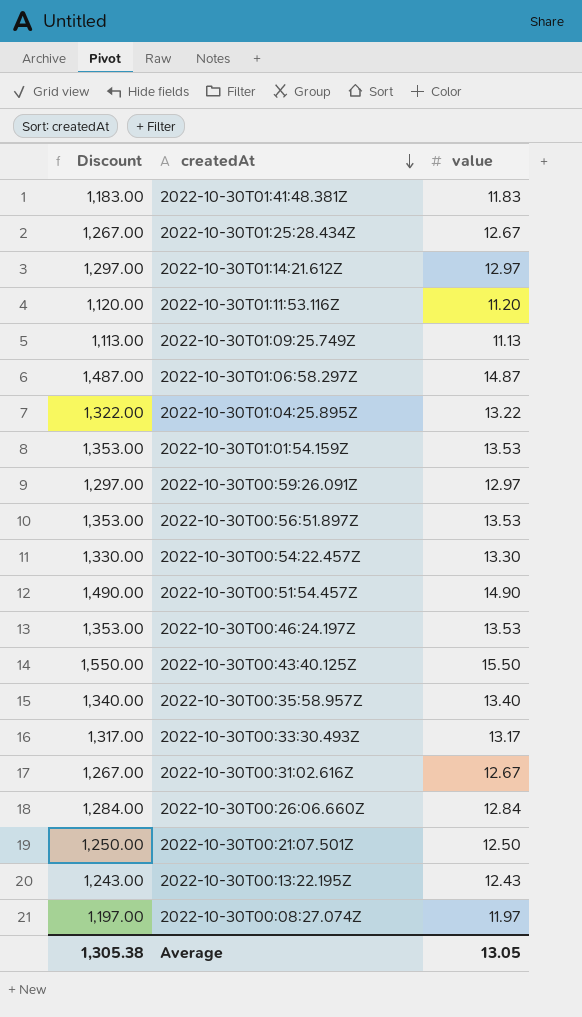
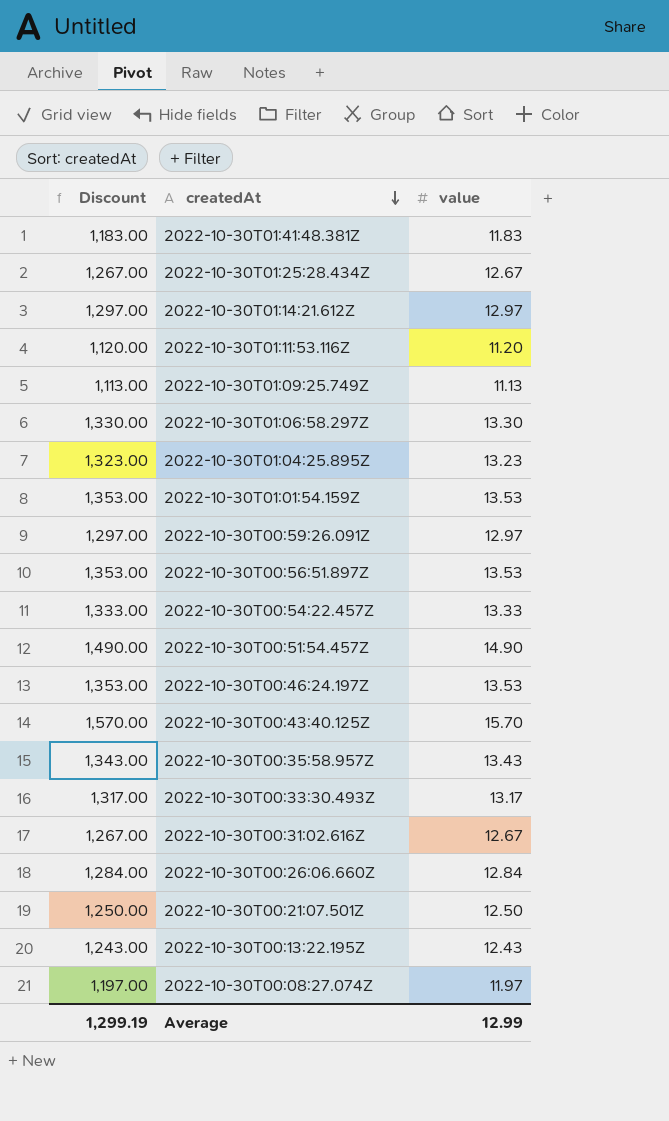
2022-10-30T01:06:58.297Z | Discount: 1,487.00 -> 1,330.00
2022-10-30T01:06:58.297Z | value: 14.87 -> 13.30
2022-10-30T01:04:25.895Z | Discount: 1,322.00 -> 1,323.00
2022-10-30T01:04:25.895Z | value: 13.22 -> 13.23
2022-10-30T00:54:22.457Z | Discount: 1,330.00 -> 1,333.00
2022-10-30T00:54:22.457Z | value: 13.30 -> 13.33
2022-10-30T00:43:40.125Z | Discount: 1,550.00 -> 1,570.00
2022-10-30T00:43:40.125Z | value: 15.50 -> 15.70
2022-10-30T00:35:58.957Z | Discount: 1,340.00 -> 1,343.00
2022-10-30T00:35:58.957Z | value: 13.40 -> 13.43
Average | Discount: 1,305.38 -> 1,299.19
Average | value: 13.05 -> 12.99

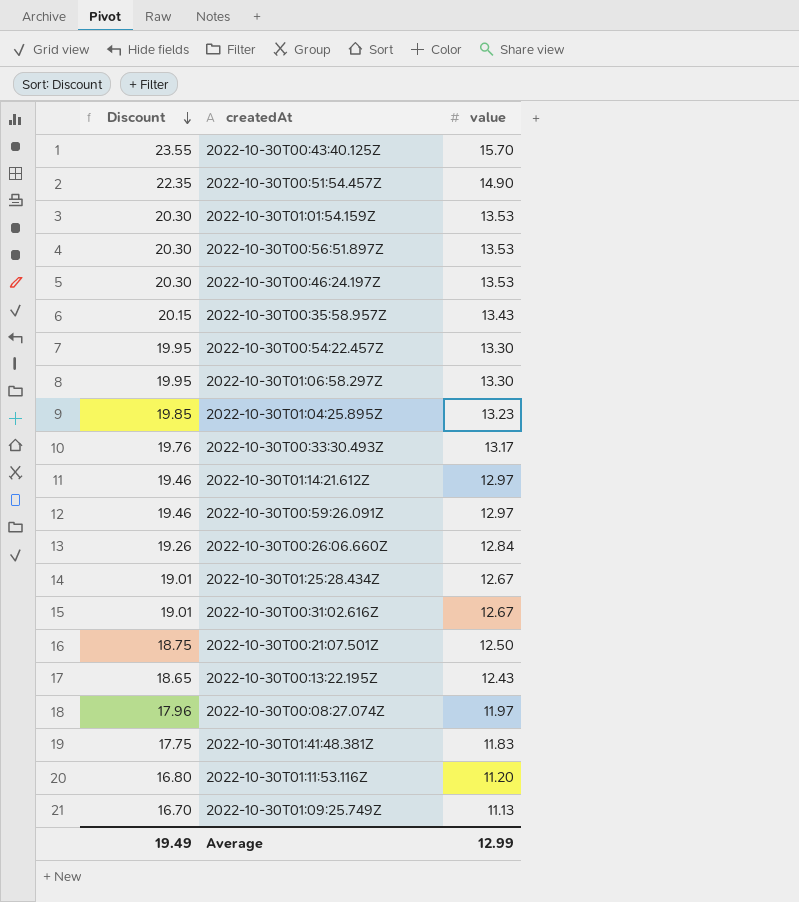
row order: createdAt descending -> Discount descending
column Discount | formula: [value] * 100 -> [value] * 1.5
2022-10-30T00:54:22.457Z | value: 13.33 -> 13.30
Average | Discount: 1,299.19 -> 19.49

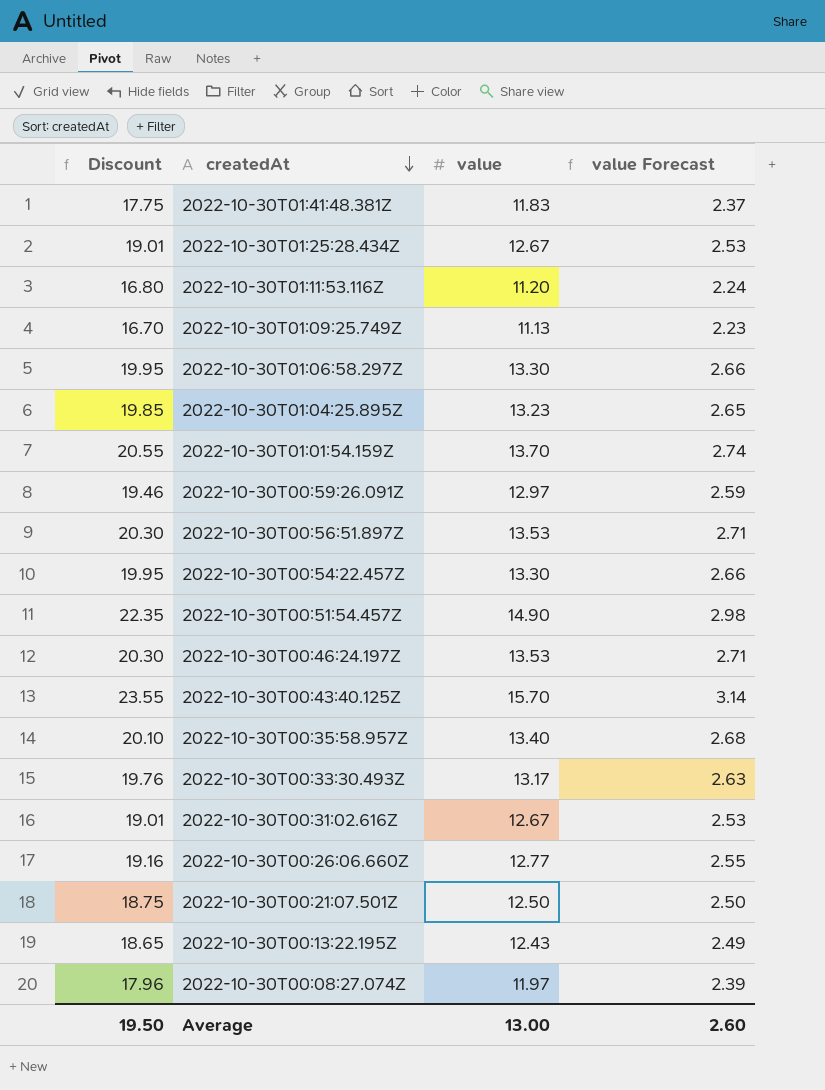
row order: Discount descending -> createdAt descending
column value Forecast | formula: none -> [value] * 0.2
row 2022-10-30T01:14:21.612Z: 19.46 | 12.97 -> none
2022-10-30T01:01:54.159Z | Discount: 20.30 -> 20.55
2022-10-30T01:01:54.159Z | value: 13.53 -> 13.70
2022-10-30T00:35:58.957Z | Discount: 20.15 -> 20.10
2022-10-30T00:35:58.957Z | value: 13.43 -> 13.40
2022-10-30T00:26:06.660Z | Discount: 19.26 -> 19.16
2022-10-30T00:26:06.660Z | value: 12.84 -> 12.77
Average | Discount: 19.49 -> 19.50
Average | value: 12.99 -> 13.00

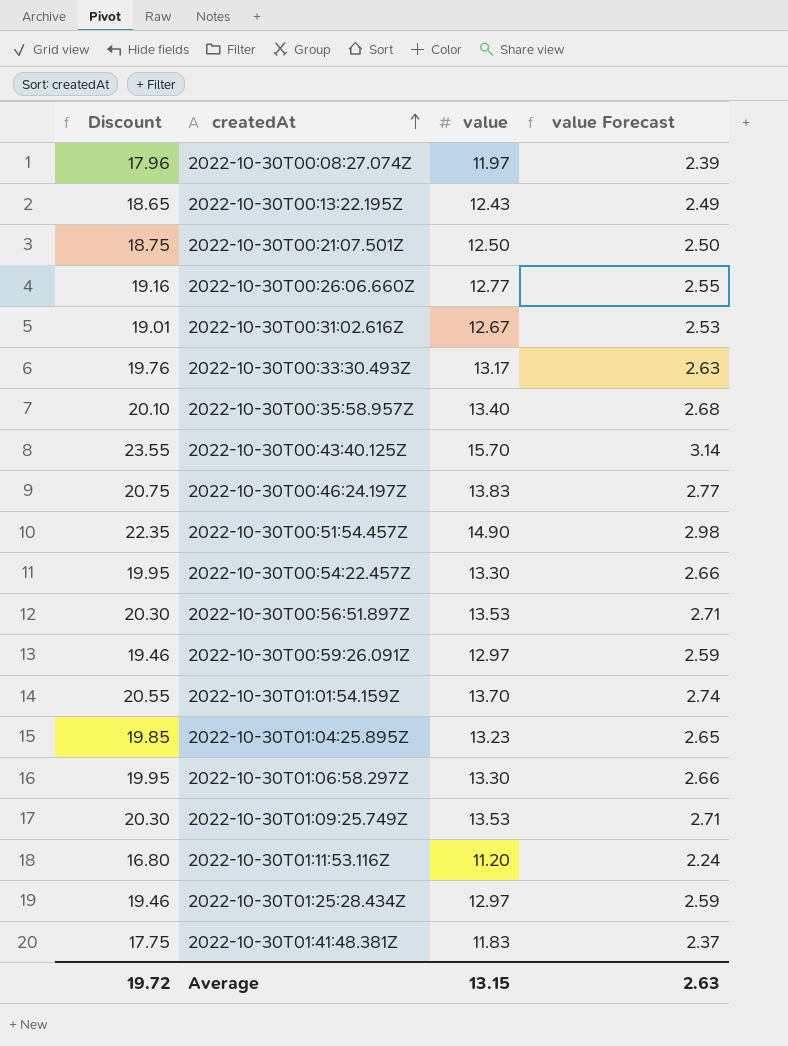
row order: createdAt descending -> createdAt ascending
2022-10-30T00:46:24.197Z | Discount: 20.30 -> 20.75
2022-10-30T00:46:24.197Z | value: 13.53 -> 13.83
2022-10-30T00:46:24.197Z | value Forecast: 2.71 -> 2.77
2022-10-30T01:09:25.749Z | Discount: 16.70 -> 20.30
2022-10-30T01:09:25.749Z | value: 11.13 -> 13.53
2022-10-30T01:09:25.749Z | value Forecast: 2.23 -> 2.71
2022-10-30T01:25:28.434Z | Discount: 19.01 -> 19.46
2022-10-30T01:25:28.434Z | value: 12.67 -> 12.97
2022-10-30T01:25:28.434Z | value Forecast: 2.53 -> 2.59
Average | Discount: 19.50 -> 19.72
Average | value: 13.00 -> 13.15
Average | value Forecast: 2.60 -> 2.63

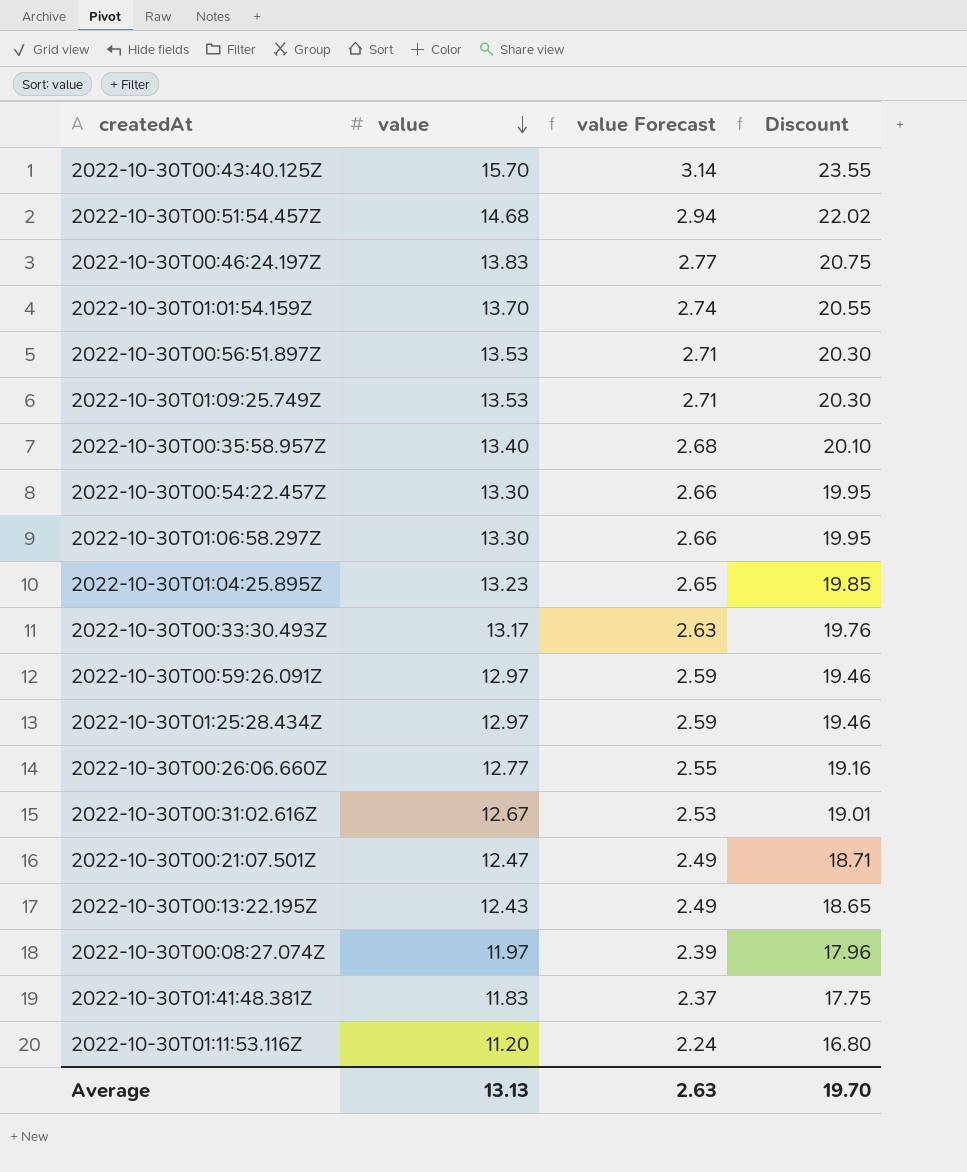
row order: createdAt ascending -> value descending
column Discount | position: 1 -> 4
2022-10-30T00:51:54.457Z | value: 14.90 -> 14.68
2022-10-30T00:51:54.457Z | value Forecast: 2.98 -> 2.94
2022-10-30T00:51:54.457Z | Discount: 22.35 -> 22.02
2022-10-30T00:21:07.501Z | value: 12.50 -> 12.47
2022-10-30T00:21:07.501Z | value Forecast: 2.50 -> 2.49
2022-10-30T00:21:07.501Z | Discount: 18.75 -> 18.71
Average | value: 13.15 -> 13.13
Average | Discount: 19.72 -> 19.70

